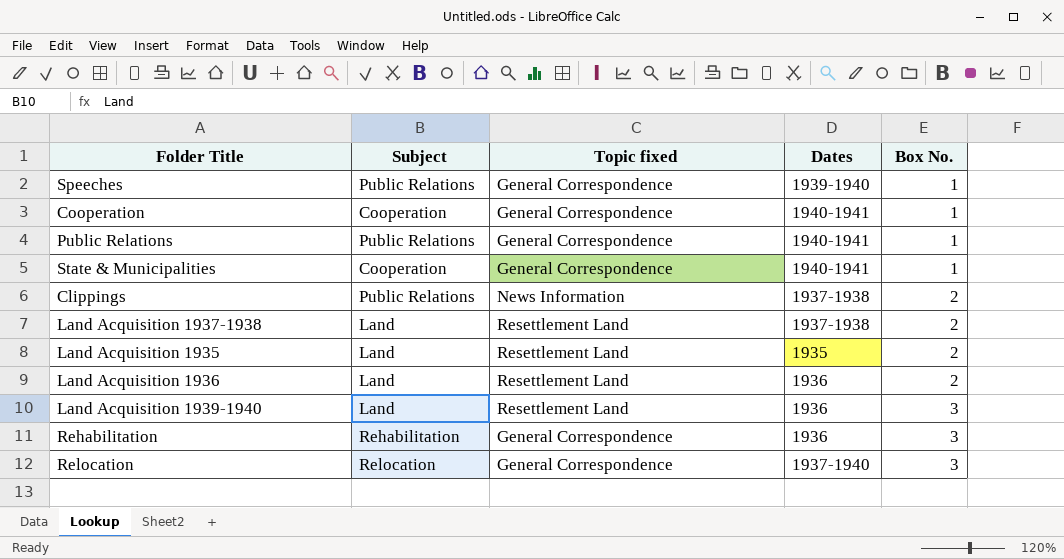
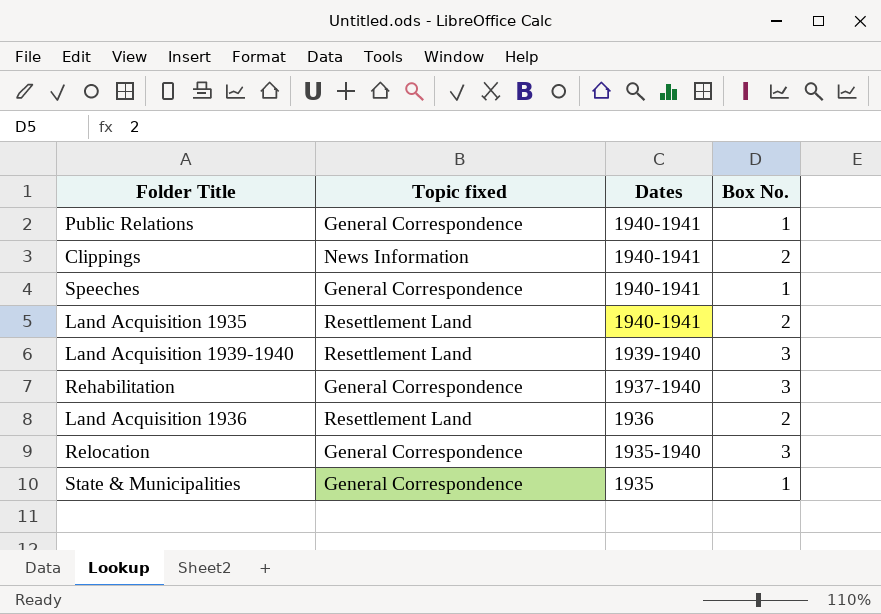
row order: Box No. ascending -> Dates descending
column Subject | position: 2 -> none
row Cooperation: Cooperation | General Correspondence | 1940-1941 | 1 -> none
row Land Acquisition 1937-1938: Land | Resettlement Land | 1937-1938 | 2 -> none
Clippings | Dates: 1937-1938 -> 1940-1941
Speeches | Dates: 1939-1940 -> 1940-1941
Land Acquisition 1935 | Dates: 1935 -> 1940-1941
Land Acquisition 1939-1940 | Dates: 1936 -> 1939-1940
Rehabilitation | Dates: 1936 -> 1937-1940
Relocation | Dates: 1937-1940 -> 1935-1940
State & Municipalities | Dates: 1940-1941 -> 1935

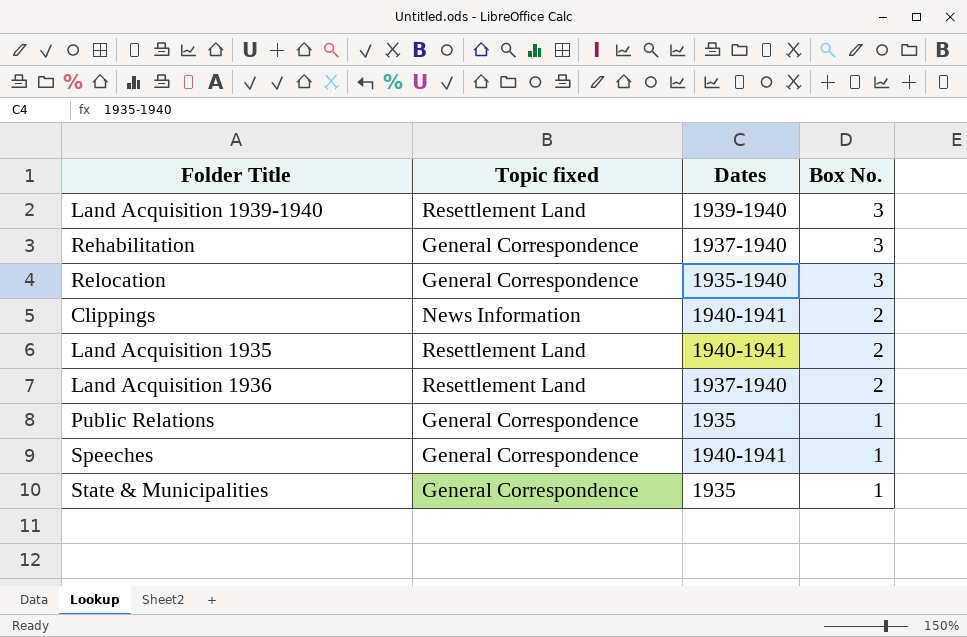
row order: Dates descending -> Box No. descending
Land Acquisition 1936 | Dates: 1936 -> 1937-1940
Public Relations | Dates: 1940-1941 -> 1935

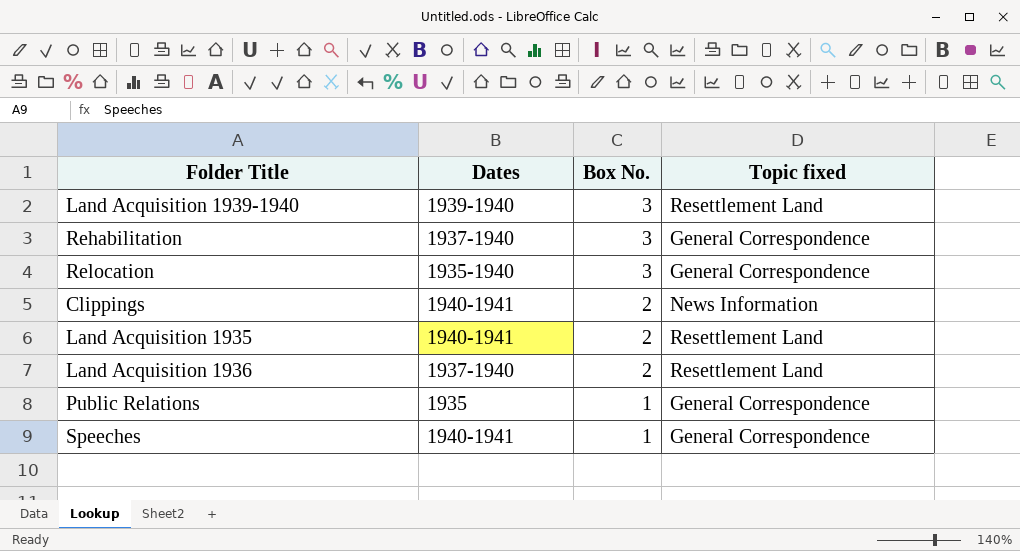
column Topic fixed | position: 2 -> 4
row State & Municipalities: General Correspondence | 1935 | 1 -> none

